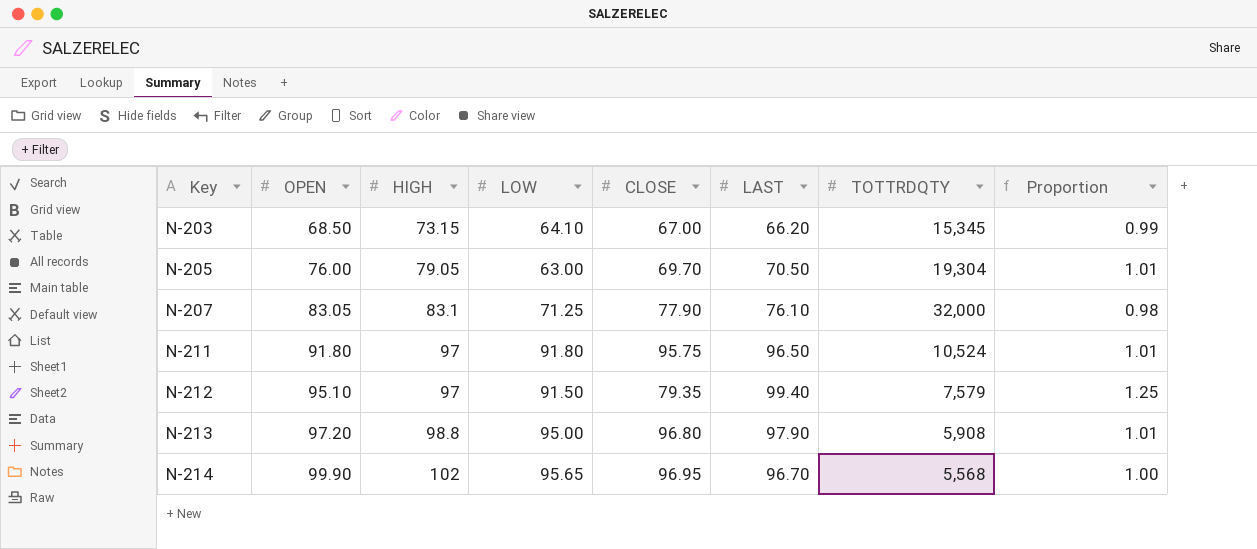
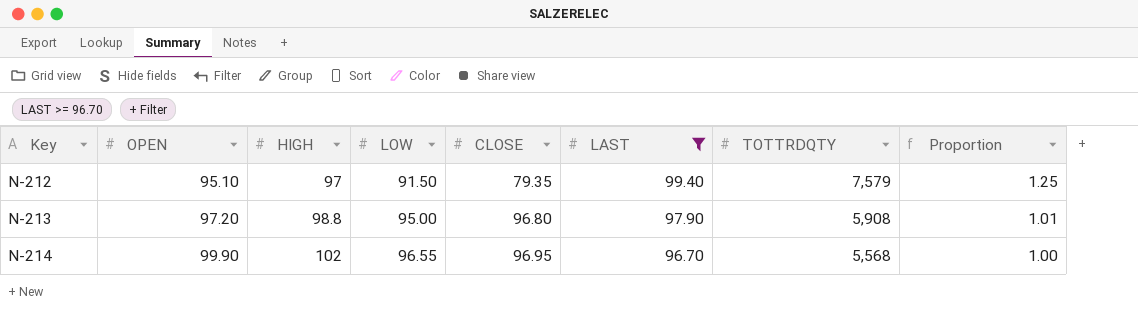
filter: none -> LAST >= 96.70
N-214 | LOW: 95.65 -> 96.55

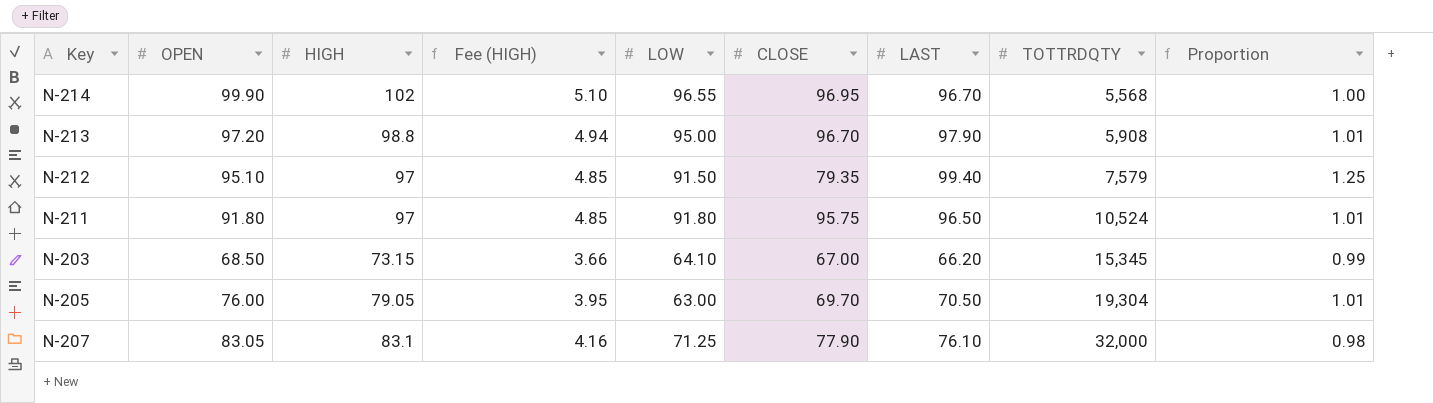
filter: LAST >= 96.70 -> none
row order: Key ascending -> TOTTRDQTY ascending
column Fee (HIGH) | formula: none -> [HIGH] * 0.05
N-213 | CLOSE: 96.80 -> 96.70

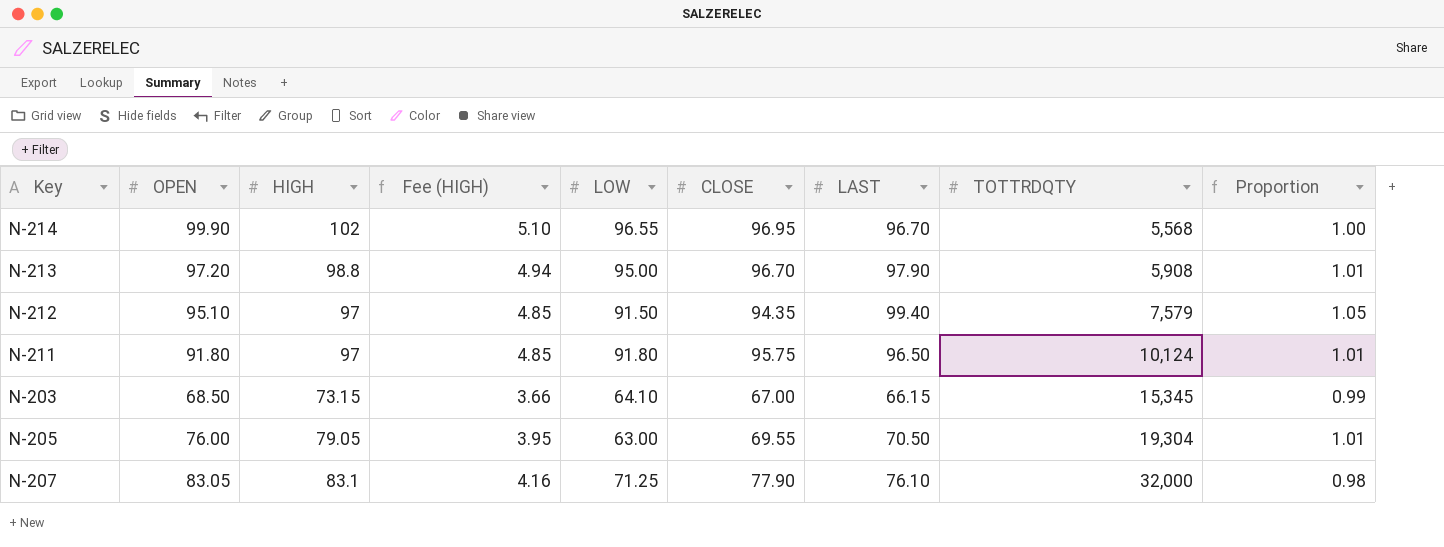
N-212 | CLOSE: 79.35 -> 94.35
N-212 | Proportion: 1.25 -> 1.05
N-211 | TOTTRDQTY: 10,524 -> 10,124
N-203 | LAST: 66.20 -> 66.15
N-205 | CLOSE: 69.70 -> 69.55

